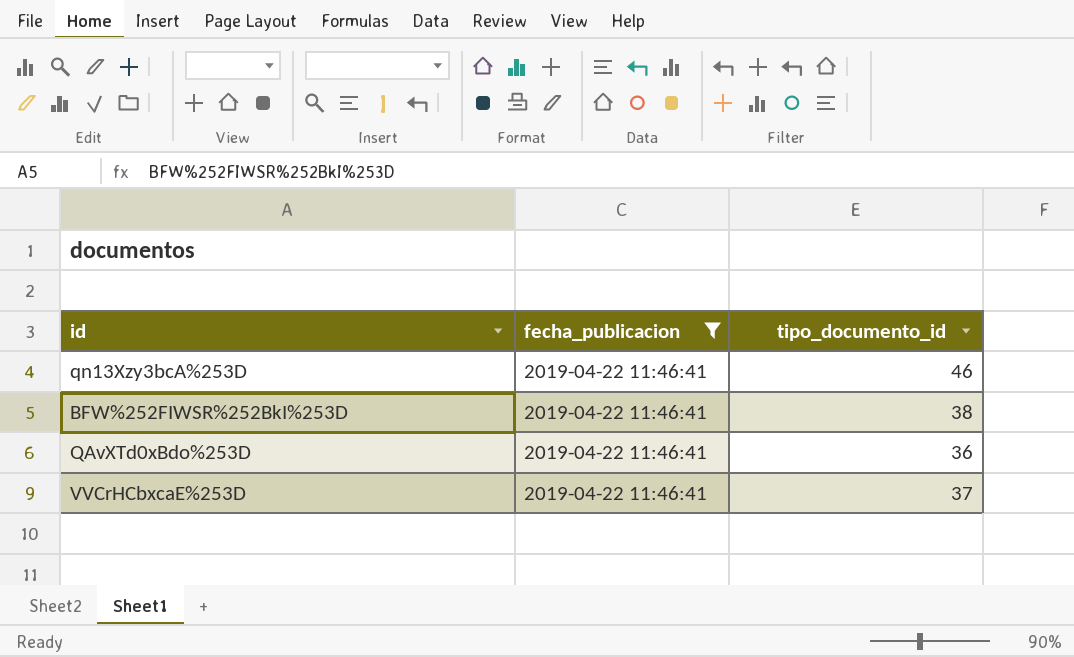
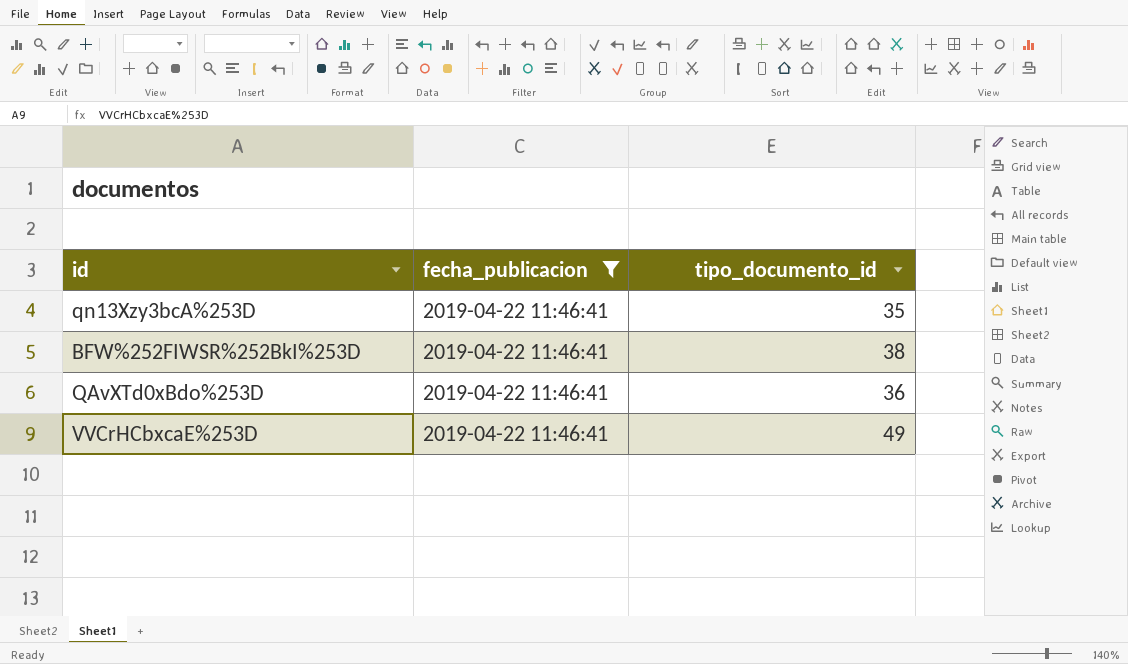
qn13Xzy3bcA%253D | tipo_documento_id: 46 -> 35
VVCrHCbxcaE%253D | tipo_documento_id: 37 -> 49

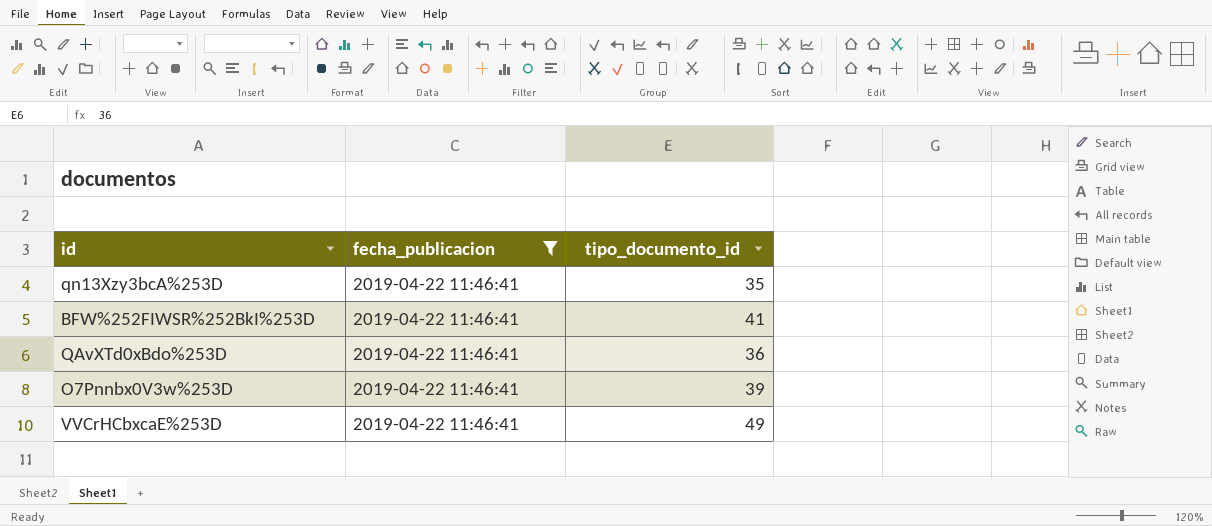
BFW%252FIWSR%252BkI%253D | tipo_documento_id: 38 -> 41
row O7Pnnbx0V3w%253D: none -> 2019-04-22 11:46:41 | 39

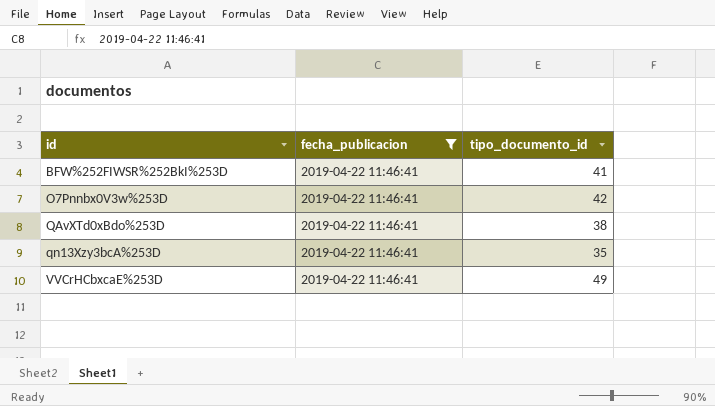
row order: none -> id ascending
O7Pnnbx0V3w%253D | tipo_documento_id: 39 -> 42
QAvXTd0xBdo%253D | tipo_documento_id: 36 -> 38

